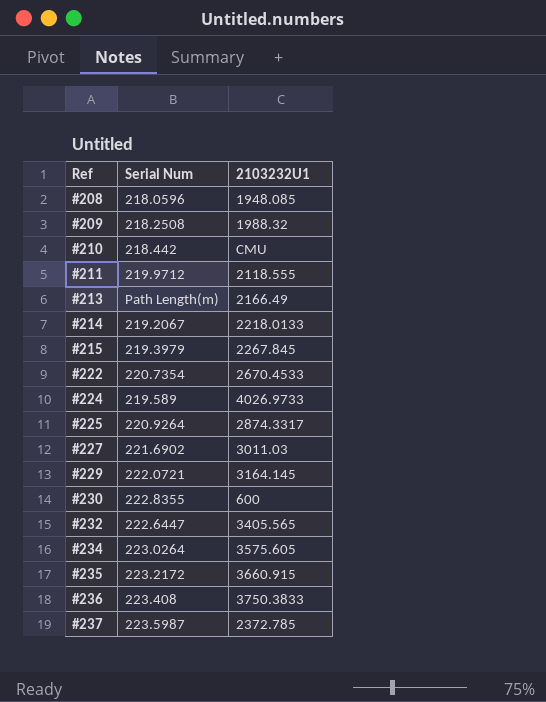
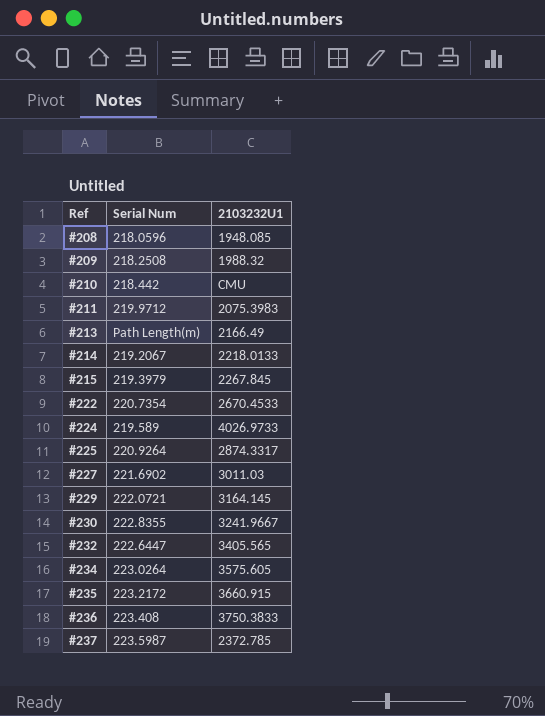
#211 | 2103232U1: 2118.555 -> 2075.3983
#230 | 2103232U1: 600 -> 3241.9667

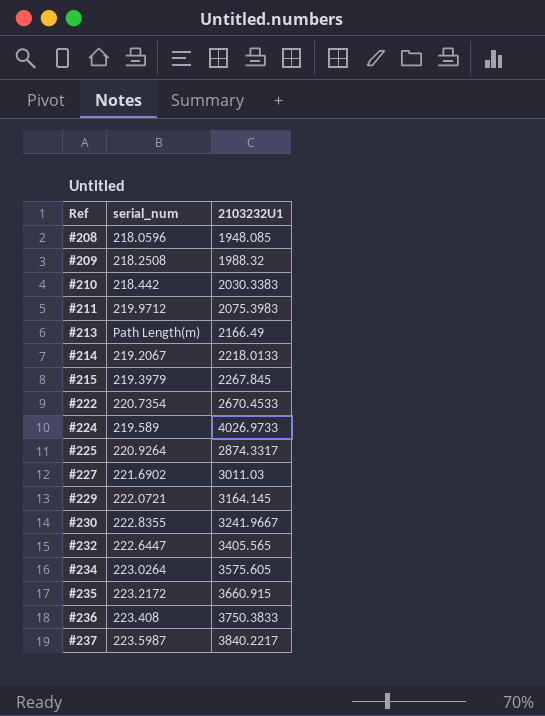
column name: Serial Num -> serial_num
#210 | 2103232U1: CMU -> 2030.3383
#237 | 2103232U1: 2372.785 -> 3840.2217

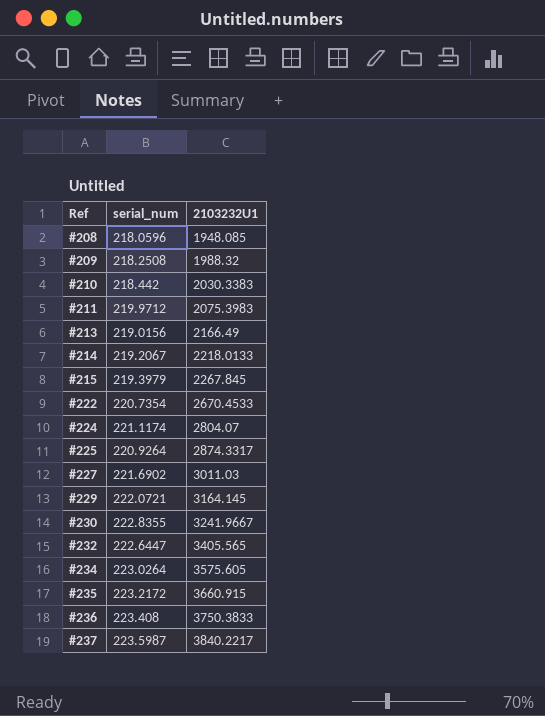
#213 | serial_num: Path Length(m) -> 219.0156
#224 | serial_num: 219.589 -> 221.1174
#224 | 2103232U1: 4026.9733 -> 2804.07

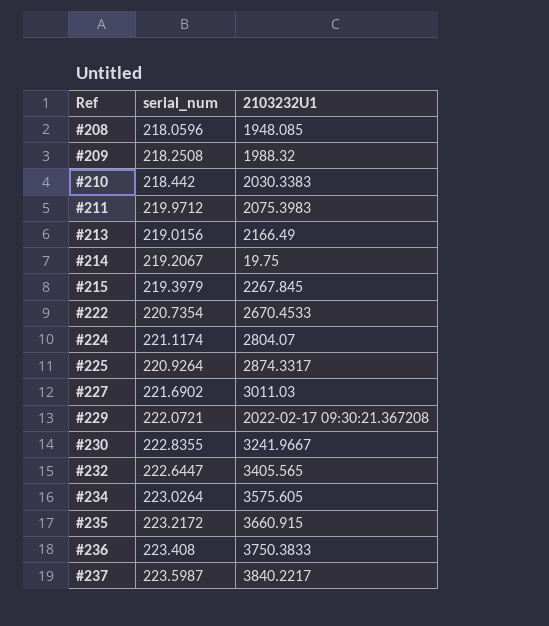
#214 | 2103232U1: 2218.0133 -> 19.75
#229 | 2103232U1: 3164.145 -> 2022-02-17 09:30:21.367208

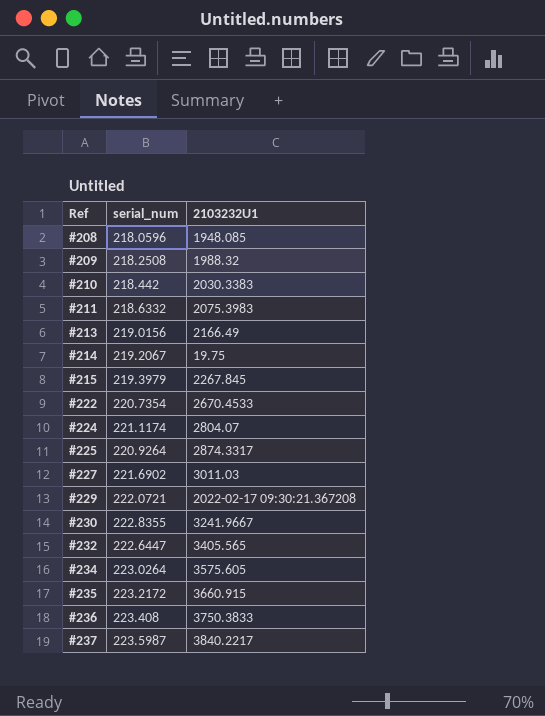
#211 | serial_num: 219.9712 -> 218.6332

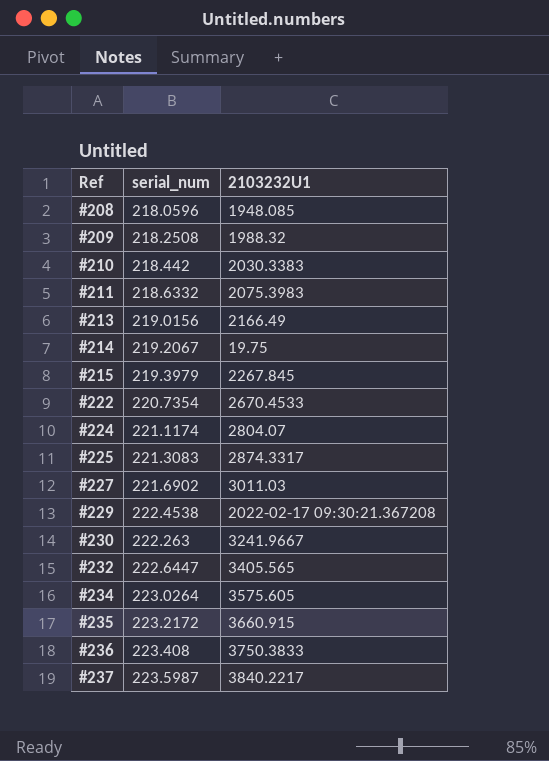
#225 | serial_num: 220.9264 -> 221.3083
#229 | serial_num: 222.0721 -> 222.4538
#230 | serial_num: 222.8355 -> 222.263

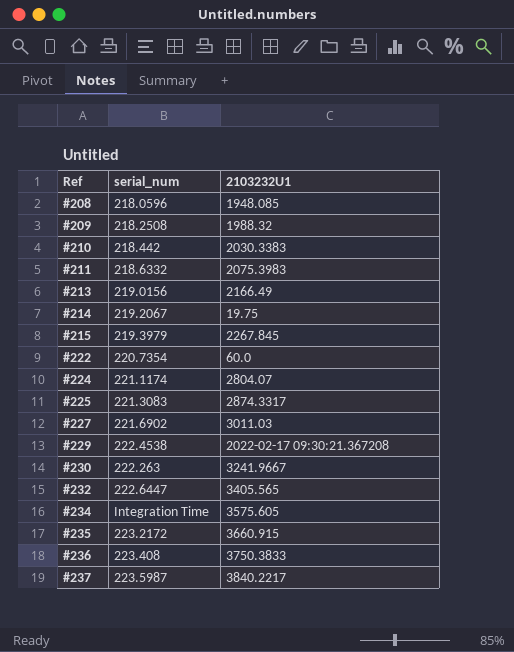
#222 | 2103232U1: 2670.4533 -> 60.0
#234 | serial_num: 223.0264 -> Integration Time

